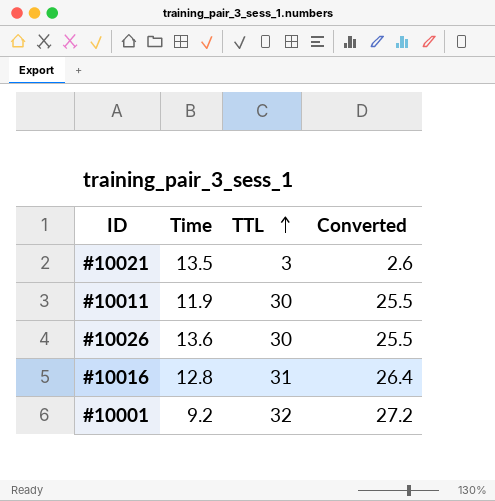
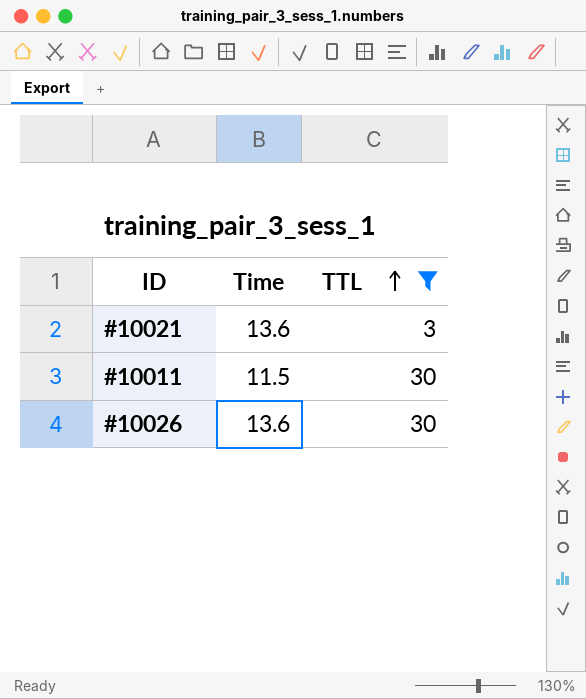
filter: none -> TTL <= 30
column Converted | formula: [TTL] * 0.85 -> none
#10021 | Time: 13.5 -> 13.6
#10011 | Time: 11.9 -> 11.5

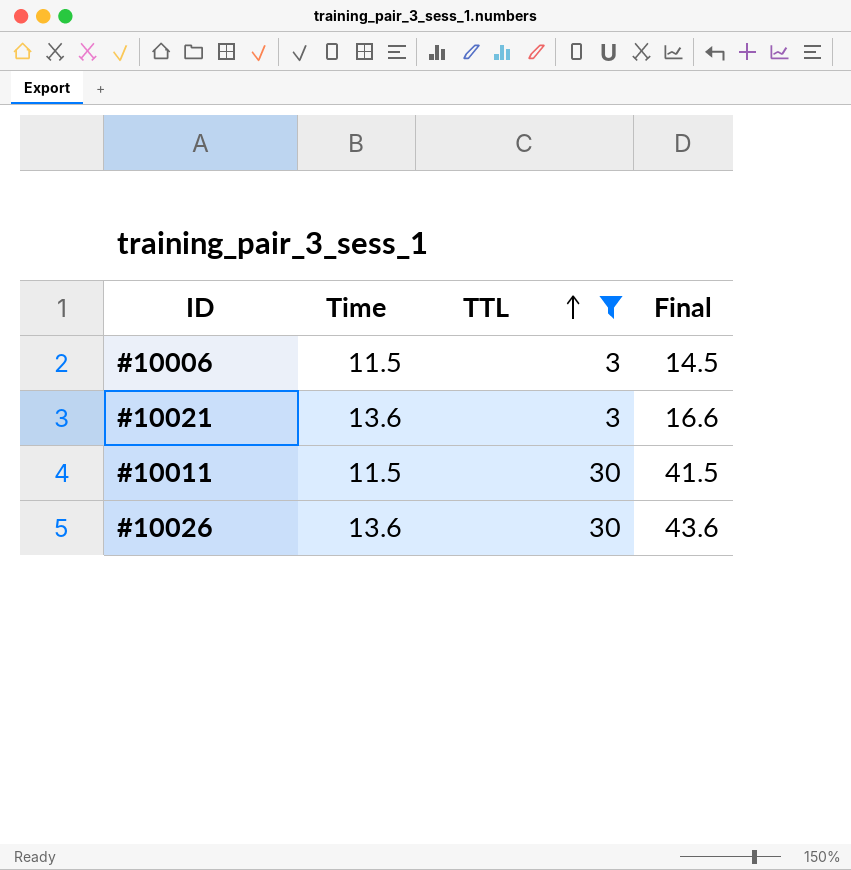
column Final | formula: none -> [Time] + [TTL]
row #10006: none -> 11.5 | 3 | 14.5

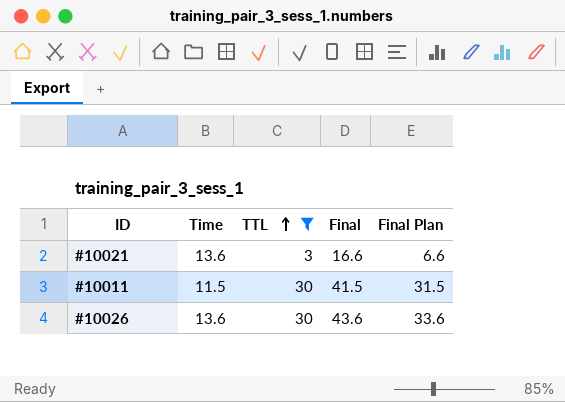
column Final Plan | formula: none -> [Final] - 10
row #10006: 11.5 | 3 | 14.5 -> none

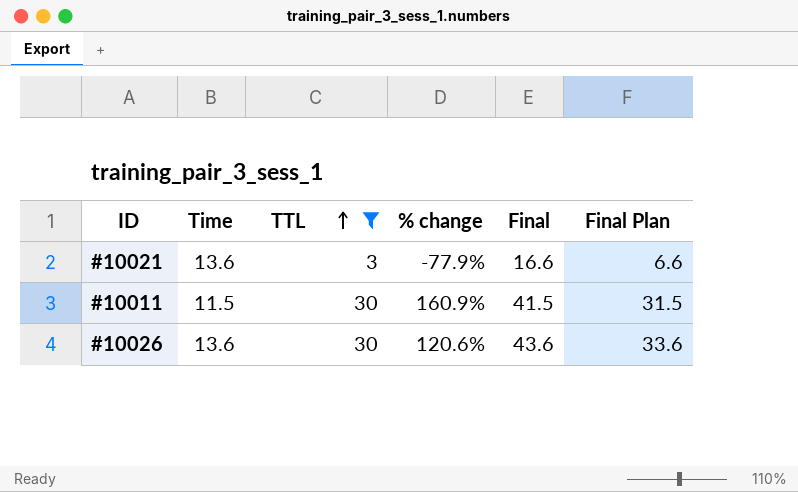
column % change | formula: none -> ([TTL] - [Time]) / [Time]

